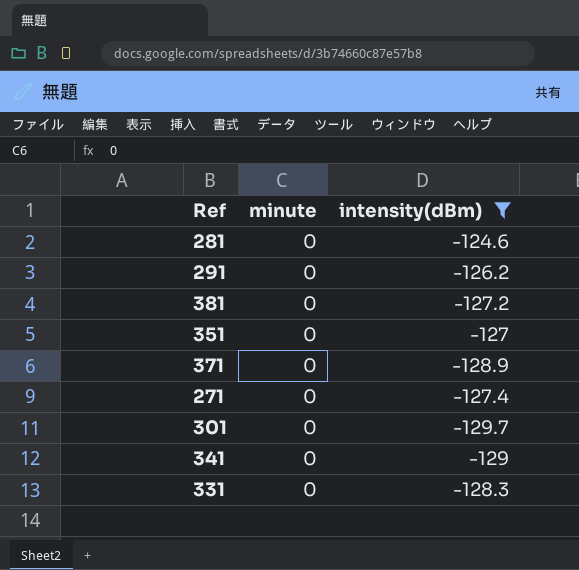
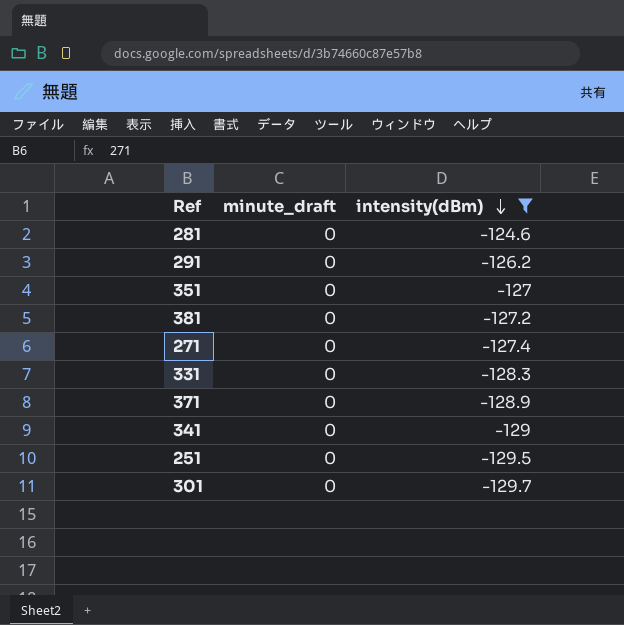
row order: none -> intensity(dBm) descending
column name: minute -> minute_draft
row 251: none -> 0 | -129.5

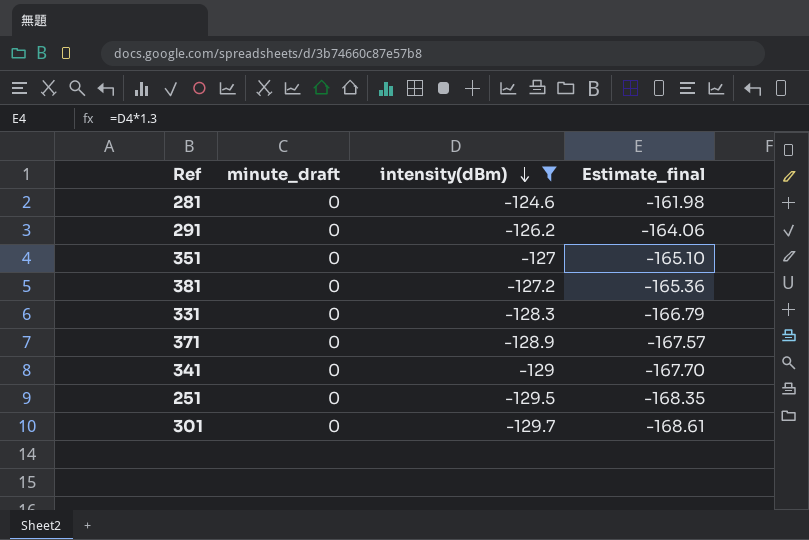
column Estimate_final | formula: none -> [intensity(dBm)] * 1.3
row 271: 0 | -127.4 -> none

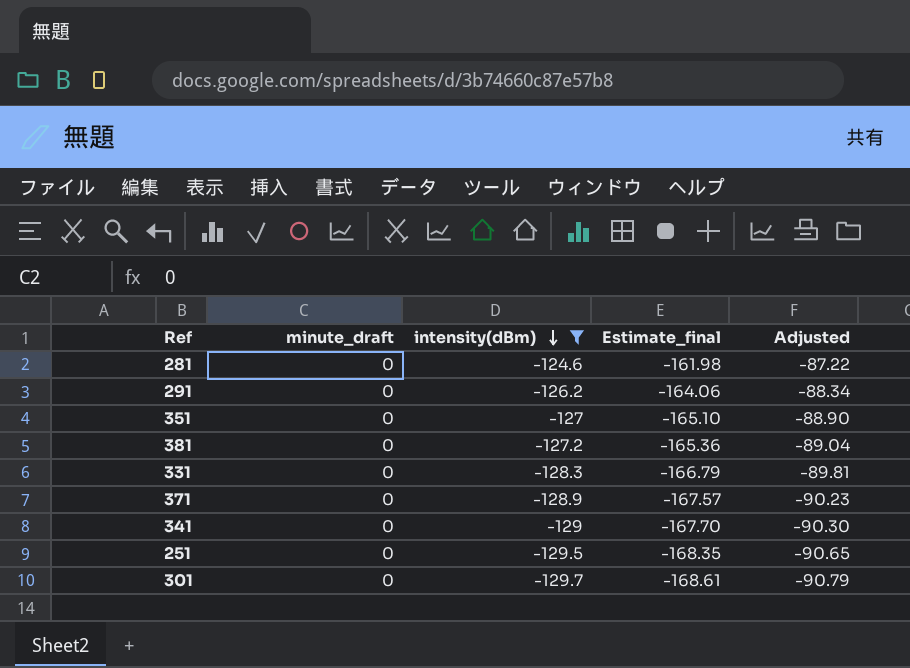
column Adjusted | formula: none -> [intensity(dBm)] * 0.7

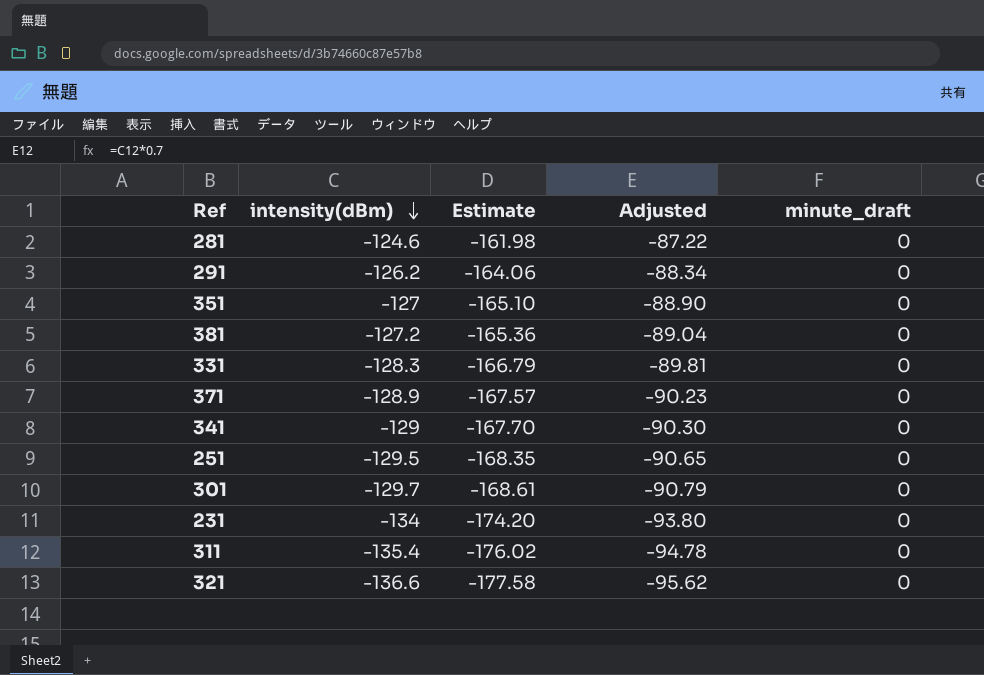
filter: intensity(dBm) >= -129.7 -> none
column name: Estimate_final -> Estimate
column minute_draft | position: 2 -> 5

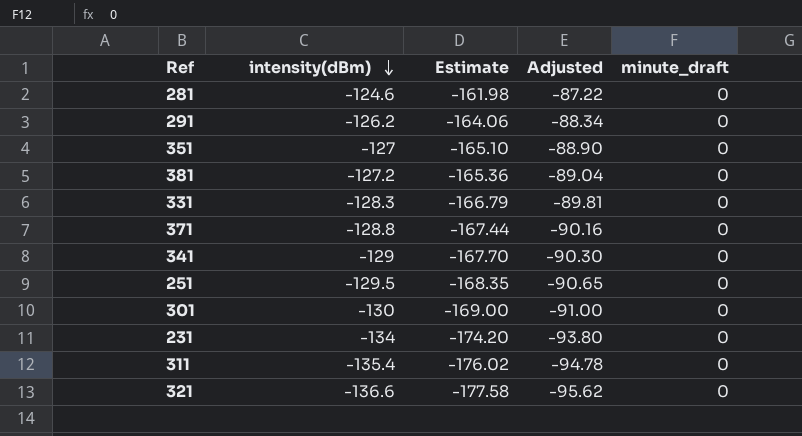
371 | intensity(dBm): -128.9 -> -128.8
371 | Estimate: -167.57 -> -167.44
371 | Adjusted: -90.23 -> -90.16
301 | intensity(dBm): -129.7 -> -130
301 | Estimate: -168.61 -> -169.00
301 | Adjusted: -90.79 -> -91.00

